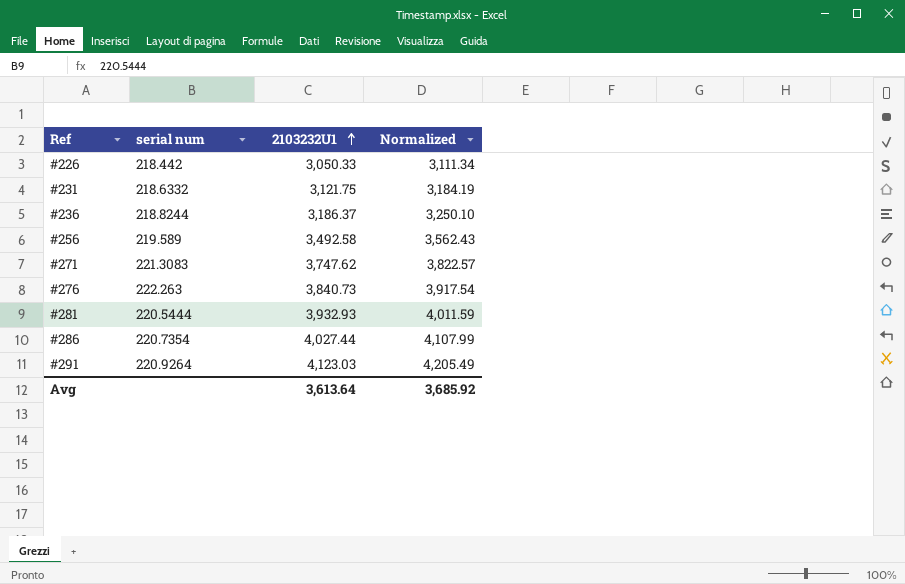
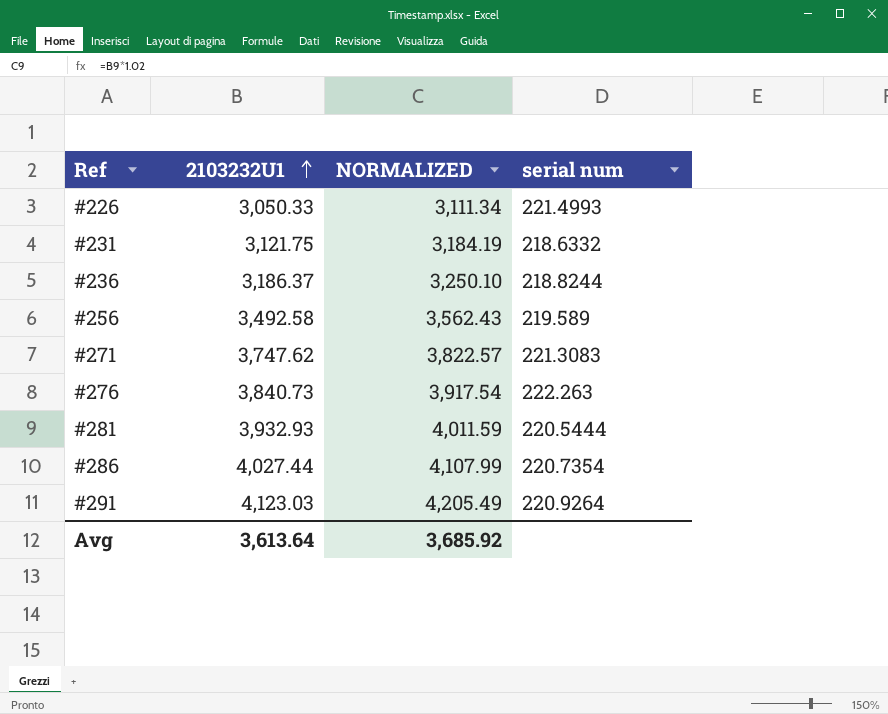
column name: Normalized -> NORMALIZED
column serial num | position: 2 -> 4
#226 | serial num: 218.442 -> 221.4993

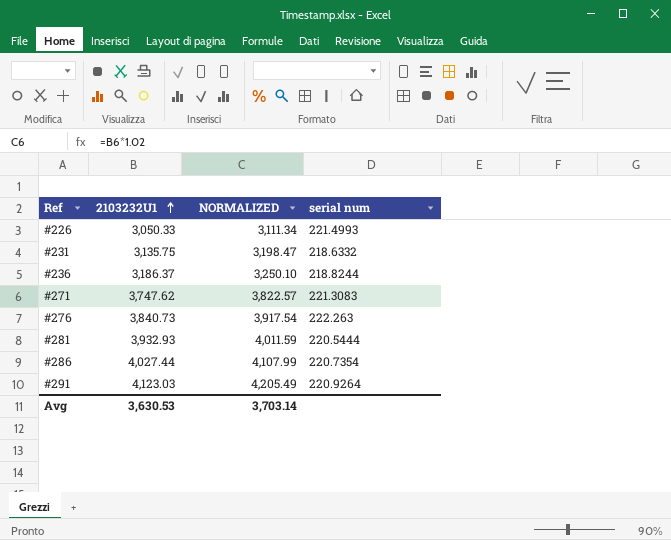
row #256: 3,492.58 | 3,562.43 | 219.589 -> none
#231 | 2103232U1: 3,121.75 -> 3,135.75
#231 | NORMALIZED: 3,184.19 -> 3,198.47
Avg | 2103232U1: 3,613.64 -> 3,630.53
Avg | NORMALIZED: 3,685.92 -> 3,703.14

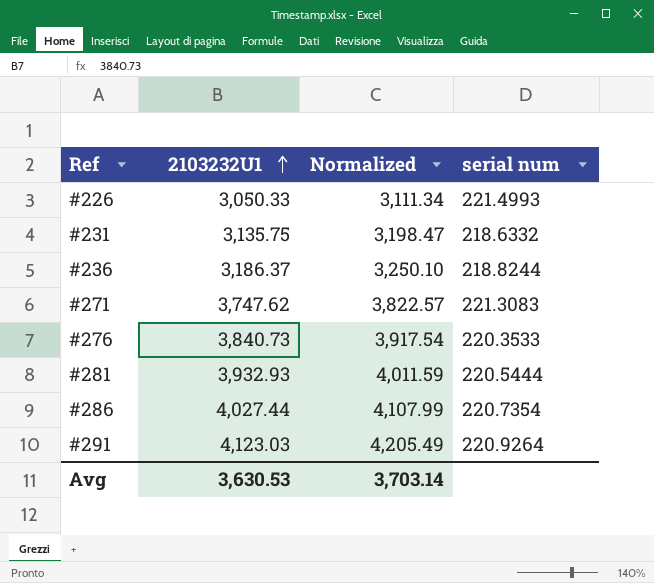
column name: NORMALIZED -> Normalized
#276 | serial num: 222.263 -> 220.3533

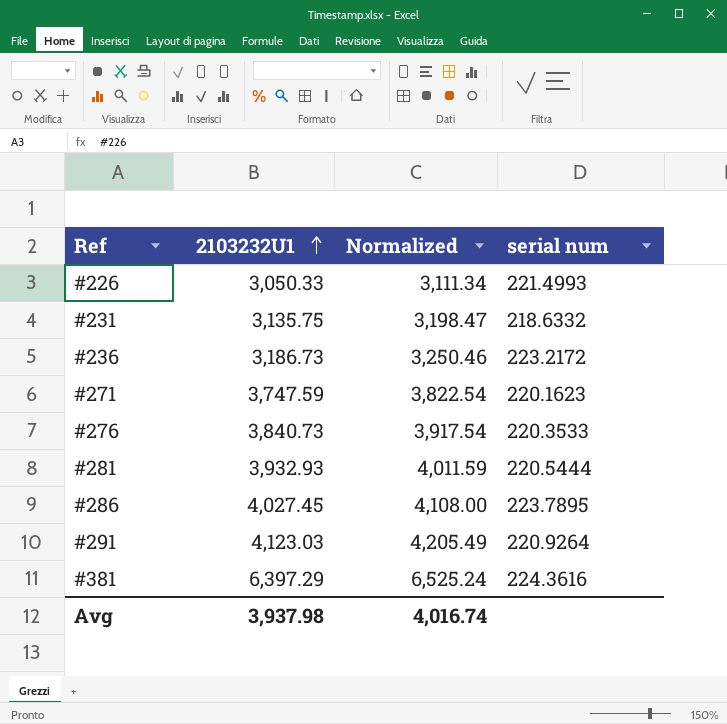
#236 | 2103232U1: 3,186.37 -> 3,186.73
#236 | Normalized: 3,250.10 -> 3,250.46
#236 | serial num: 218.8244 -> 223.2172
#271 | 2103232U1: 3,747.62 -> 3,747.59
#271 | Normalized: 3,822.57 -> 3,822.54
#271 | serial num: 221.3083 -> 220.1623
#286 | 2103232U1: 4,027.44 -> 4,027.45
#286 | Normalized: 4,107.99 -> 4,108.00
#286 | serial num: 220.7354 -> 223.7895
row #381: none -> 6,397.29 | 6,525.24 | 224.3616
Avg | 2103232U1: 3,630.53 -> 3,937.98
Avg | Normalized: 3,703.14 -> 4,016.74

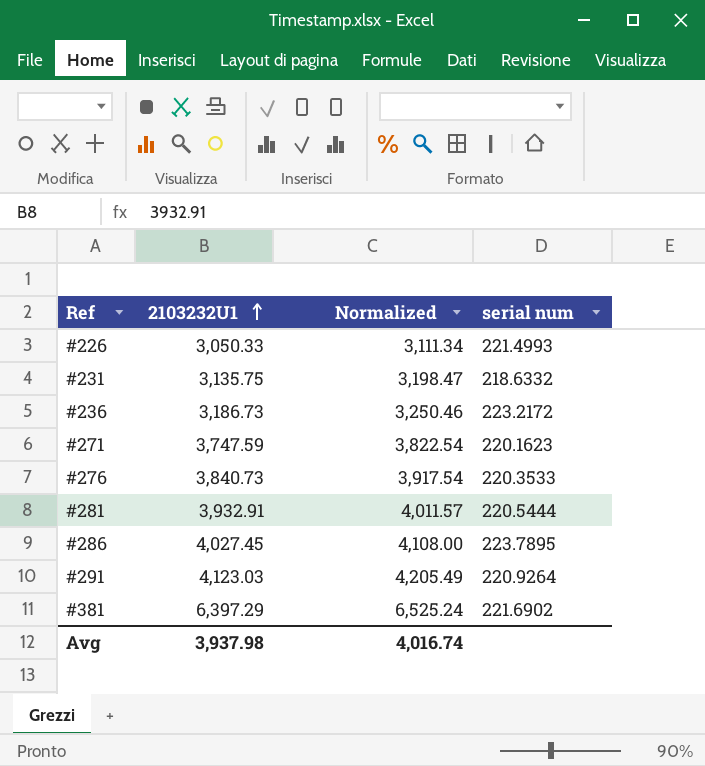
#281 | 2103232U1: 3,932.93 -> 3,932.91
#281 | Normalized: 4,011.59 -> 4,011.57
#381 | serial num: 224.3616 -> 221.6902

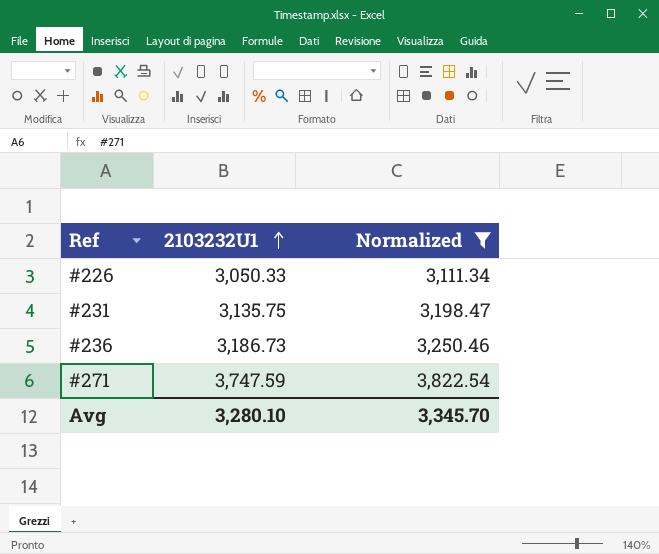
filter: none -> Normalized <= 3,822.54
column serial num | position: 4 -> none
Avg | 2103232U1: 3,937.98 -> 3,280.10
Avg | Normalized: 4,016.74 -> 3,345.70

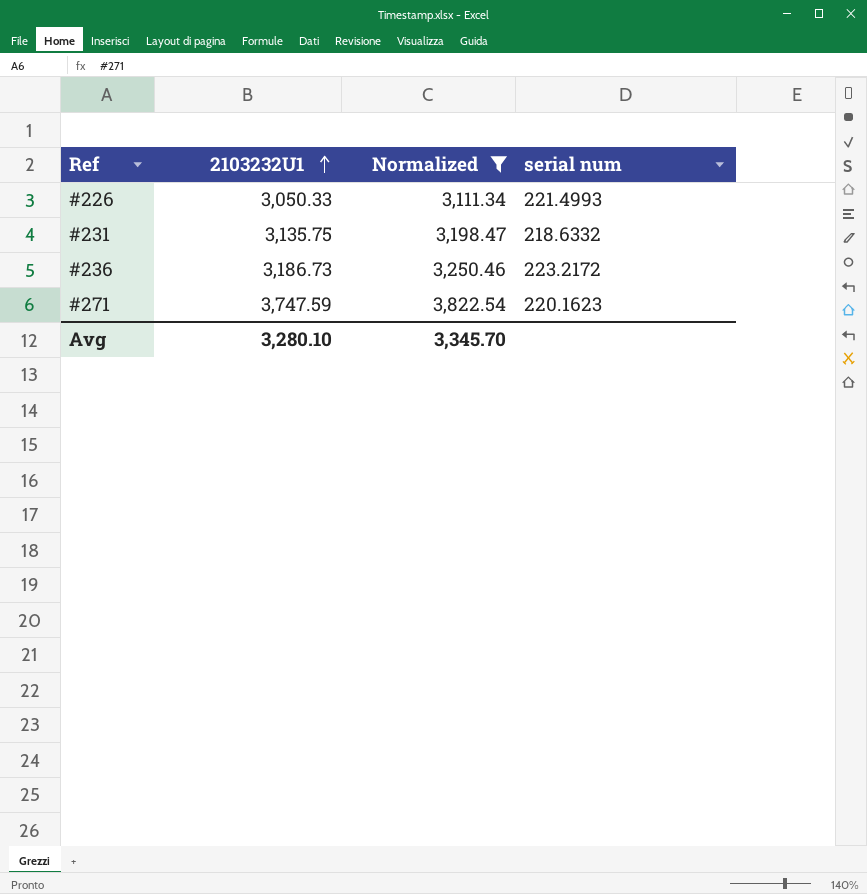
column serial num | position: none -> 4

